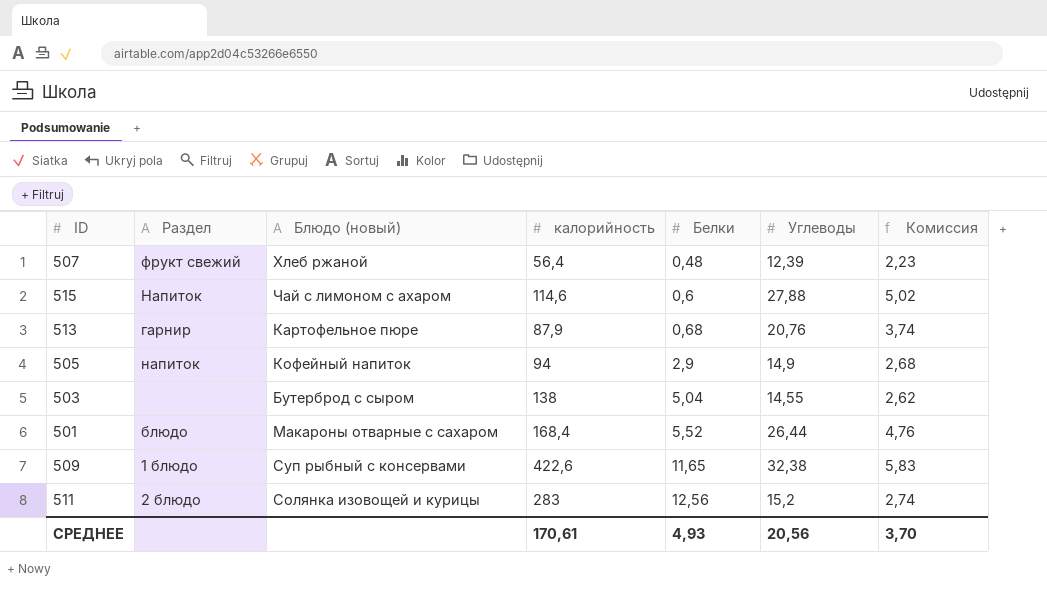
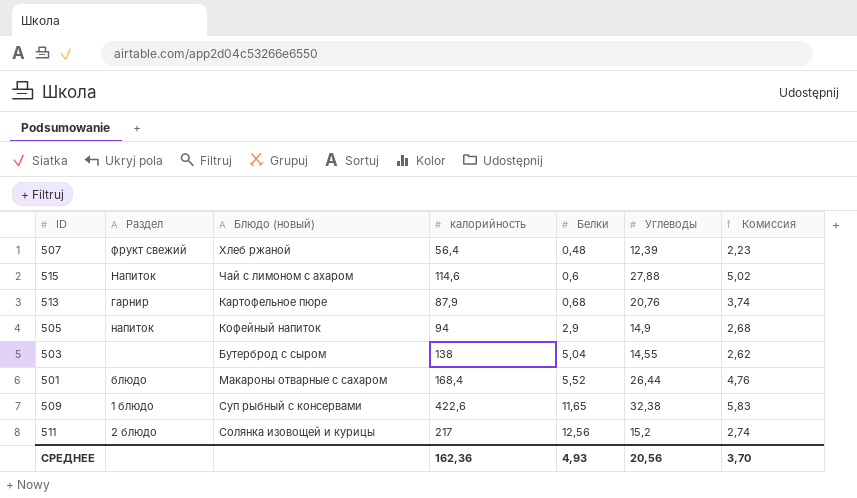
511 | калорийность: 283 -> 217
СРЕДНЕЕ | калорийность: 170,61 -> 162,36

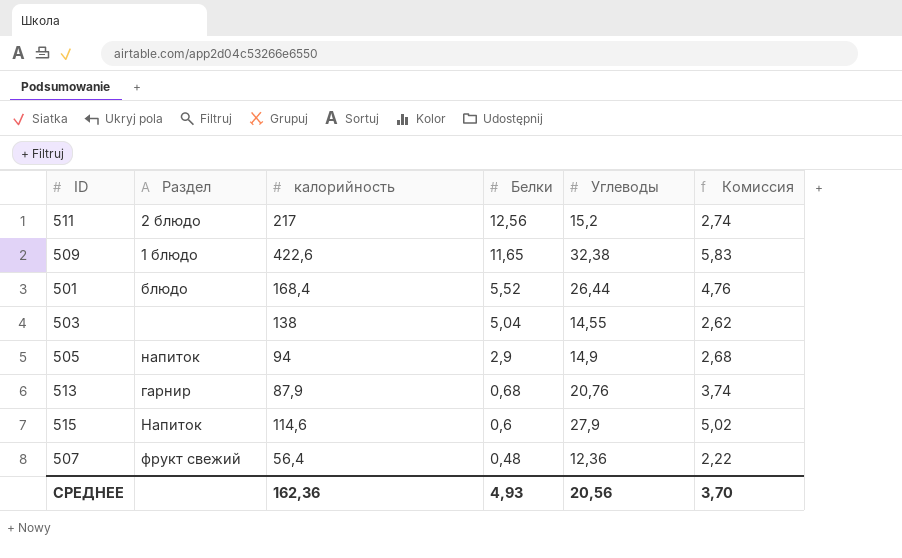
row order: Белки ascending -> Белки descending
column Блюдо (новый) | position: 3 -> none
515 | Углеводы: 27,88 -> 27,9
507 | Углеводы: 12,39 -> 12,36
507 | Комиссия: 2,23 -> 2,22

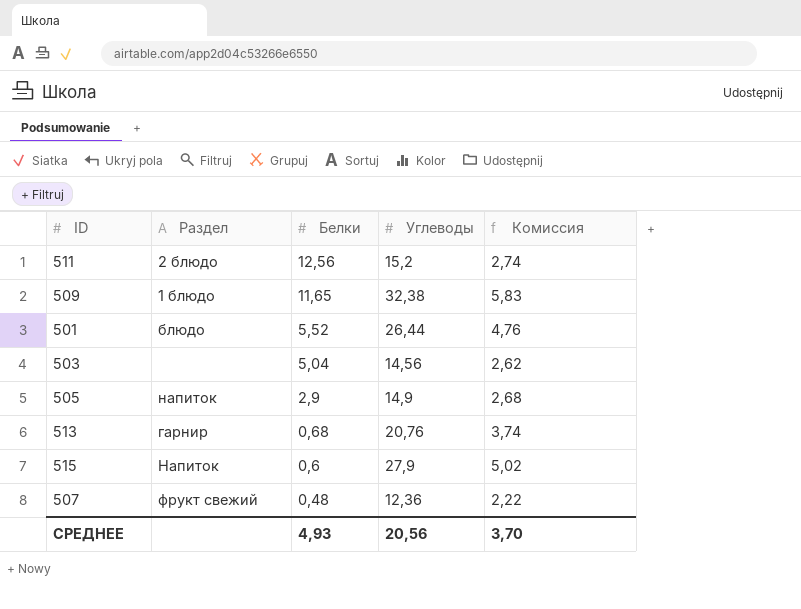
column калорийность | position: 3 -> none
503 | Углеводы: 14,55 -> 14,56

